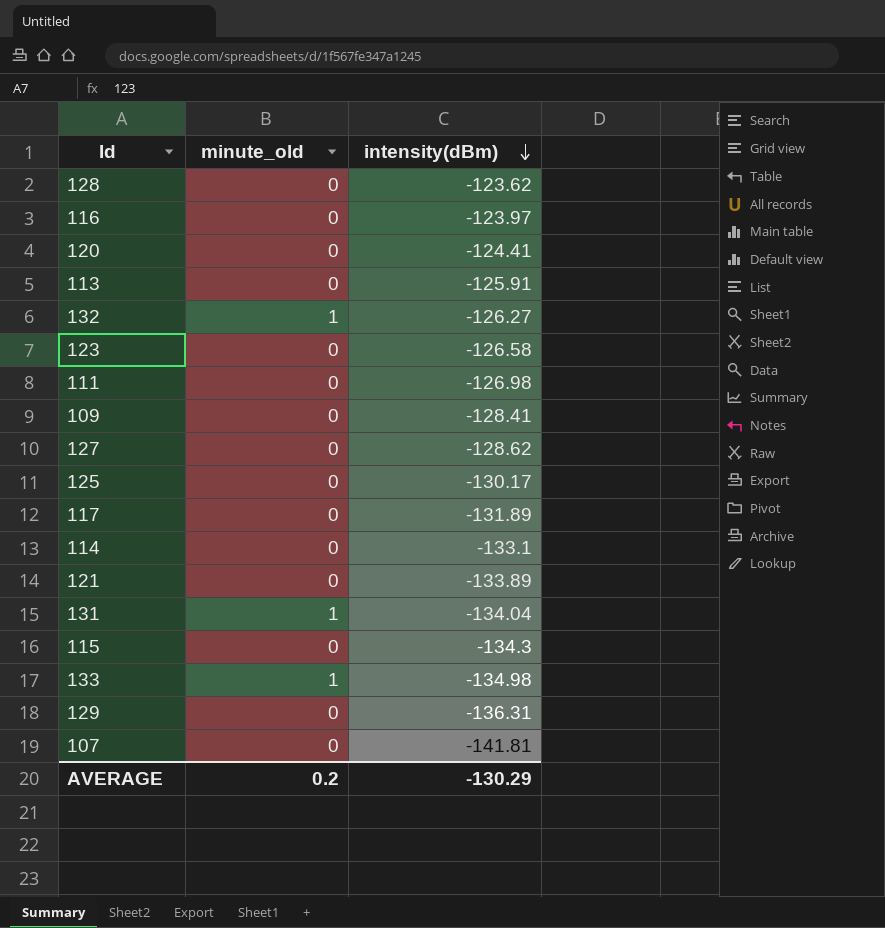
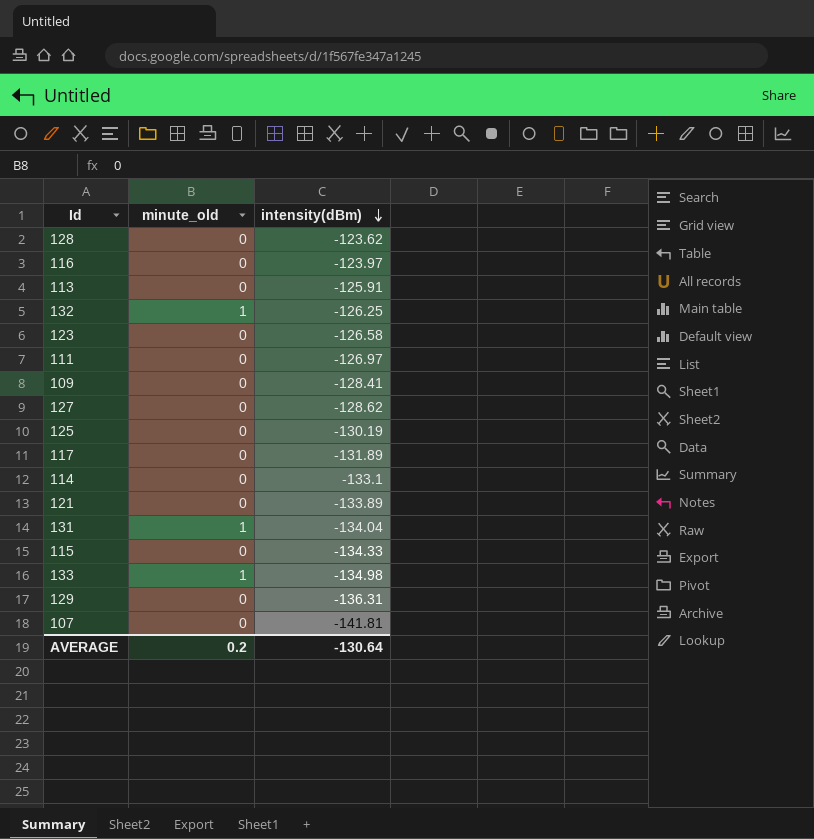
row 120: 0 | -124.41 -> none
132 | intensity(dBm): -126.27 -> -126.25
111 | intensity(dBm): -126.98 -> -126.97
125 | intensity(dBm): -130.17 -> -130.19
115 | intensity(dBm): -134.3 -> -134.33
AVERAGE | intensity(dBm): -130.29 -> -130.64

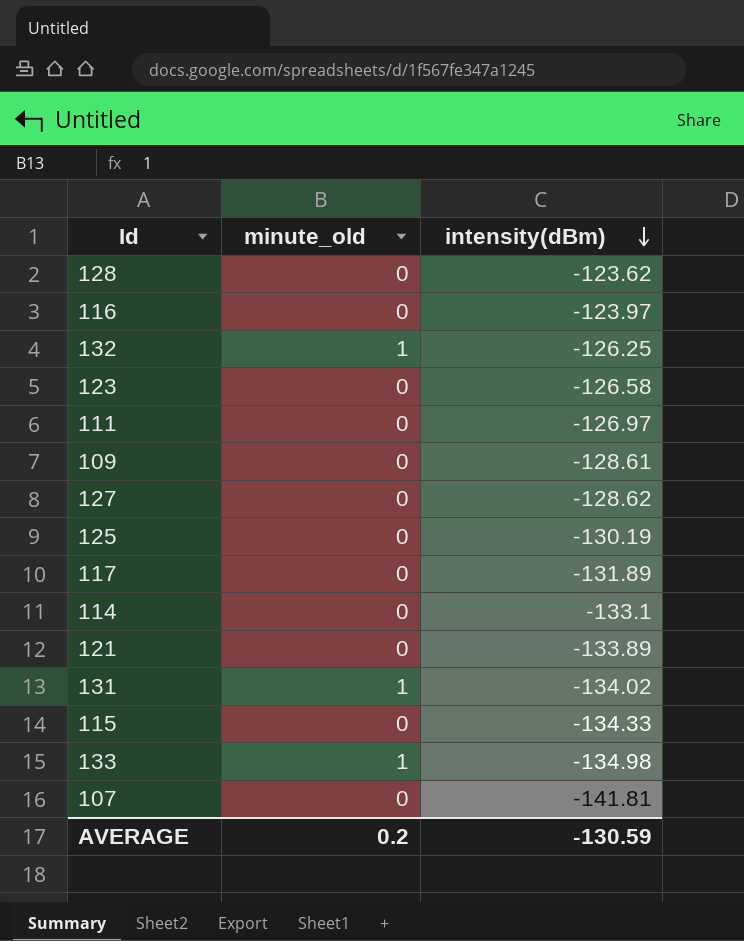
row 113: 0 | -125.91 -> none
row 129: 0 | -136.31 -> none
109 | intensity(dBm): -128.41 -> -128.61
131 | intensity(dBm): -134.04 -> -134.02
AVERAGE | intensity(dBm): -130.64 -> -130.59

